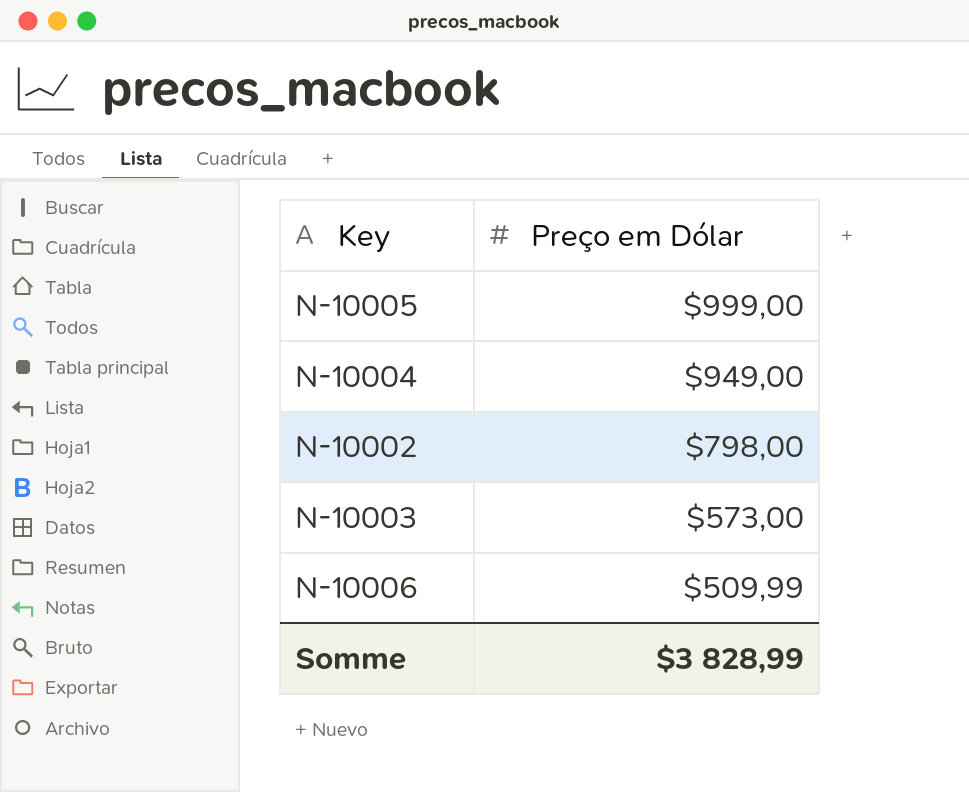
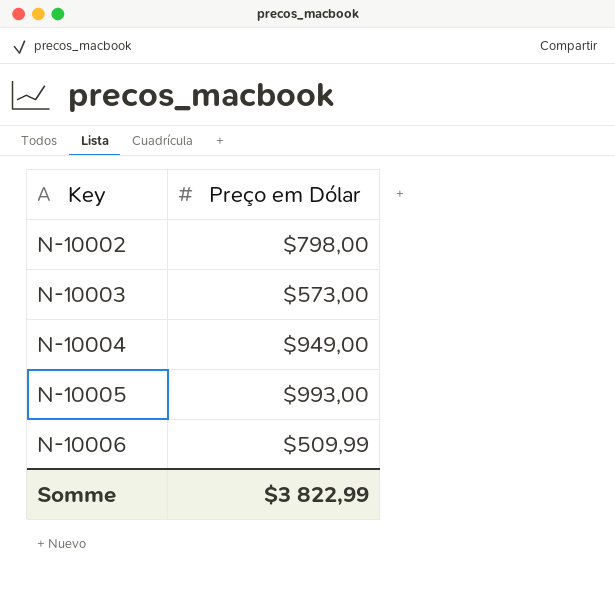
row order: Preço em Dólar descending -> Key ascending
N-10005 | Preço em Dólar: $999,00 -> $993,00
Somme | Preço em Dólar: $3 828,99 -> $3 822,99

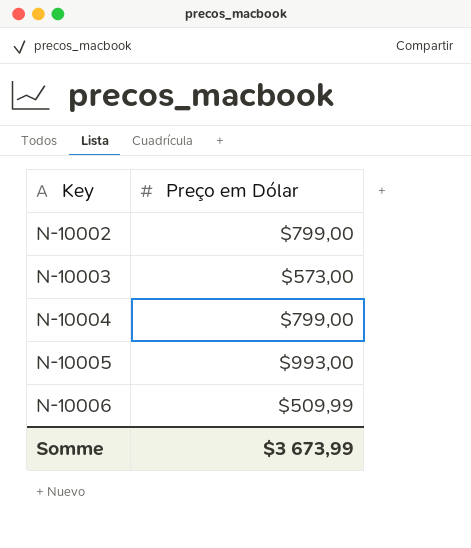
N-10002 | Preço em Dólar: $798,00 -> $799,00
N-10004 | Preço em Dólar: $949,00 -> $799,00
Somme | Preço em Dólar: $3 822,99 -> $3 673,99

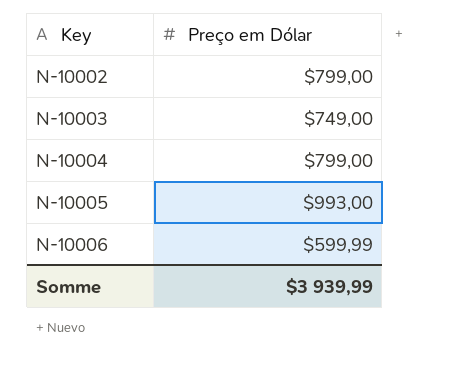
N-10003 | Preço em Dólar: $573,00 -> $749,00
N-10006 | Preço em Dólar: $509,99 -> $599,99
Somme | Preço em Dólar: $3 673,99 -> $3 939,99

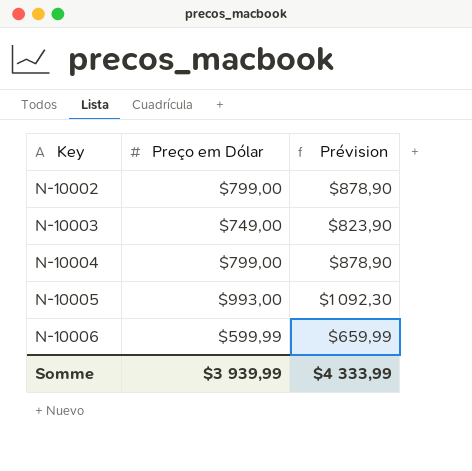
column Prévision | formula: none -> [Preço em Dólar] * 1,1

